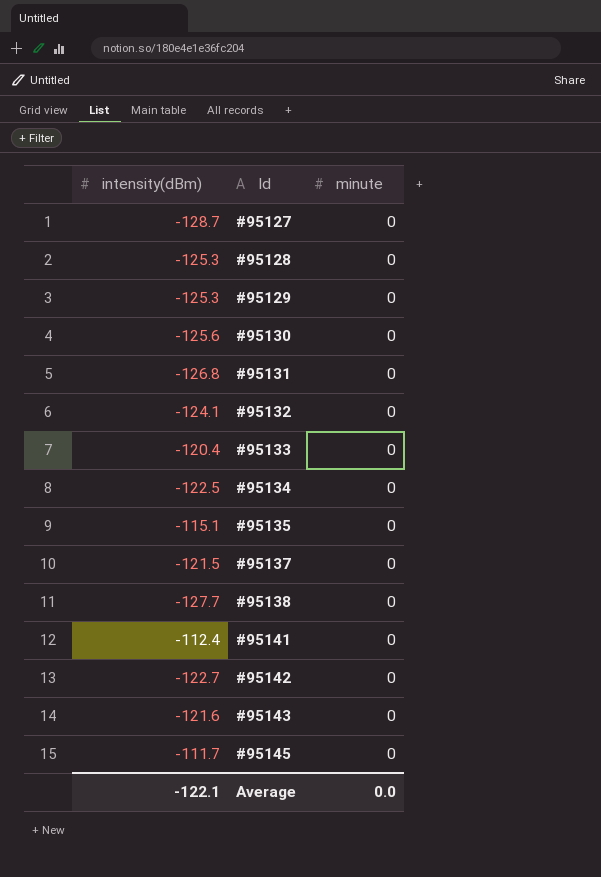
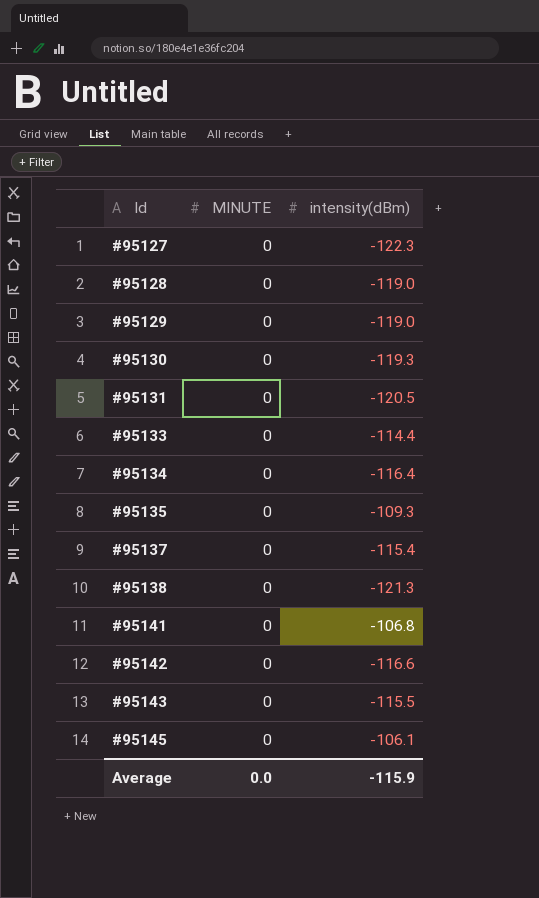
column name: minute -> MINUTE
column intensity(dBm) | position: 1 -> 3
row #95132: -124.1 | 0 -> none
#95127 | intensity(dBm): -128.7 -> -122.3
#95128 | intensity(dBm): -125.3 -> -119.0
#95129 | intensity(dBm): -125.3 -> -119.0
#95130 | intensity(dBm): -125.6 -> -119.3
#95131 | intensity(dBm): -126.8 -> -120.5
#95133 | intensity(dBm): -120.4 -> -114.4
#95134 | intensity(dBm): -122.5 -> -116.4
#95135 | intensity(dBm): -115.1 -> -109.3
#95137 | intensity(dBm): -121.5 -> -115.4
#95138 | intensity(dBm): -127.7 -> -121.3
#95141 | intensity(dBm): -112.4 -> -106.8
#95142 | intensity(dBm): -122.7 -> -116.6
#95143 | intensity(dBm): -121.6 -> -115.5
#95145 | intensity(dBm): -111.7 -> -106.1
Average | intensity(dBm): -122.1 -> -115.9

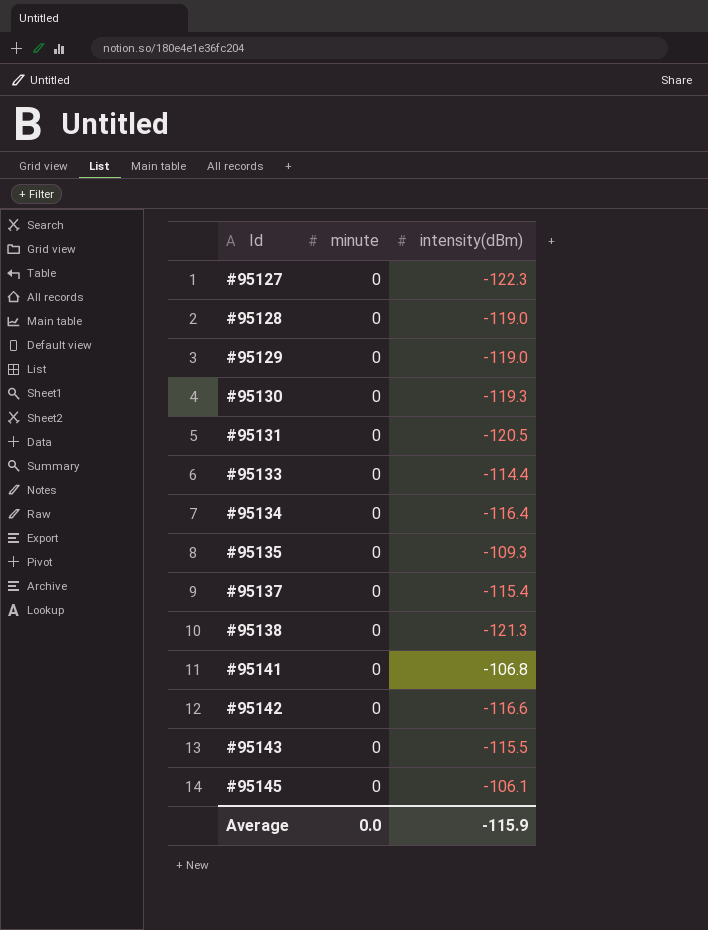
column name: MINUTE -> minute

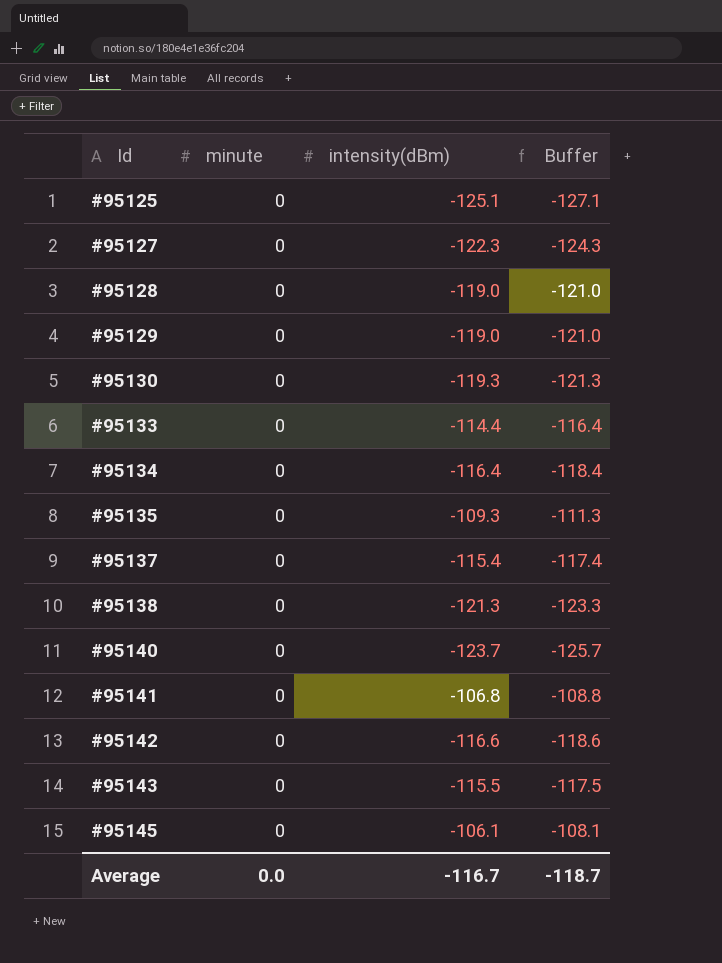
column Buffer | formula: none -> [intensity(dBm)] - 2
row #95131: 0 | -120.5 -> none
row #95125: none -> 0 | -125.1 | -127.1
row #95140: none -> 0 | -123.7 | -125.7
Average | intensity(dBm): -115.9 -> -116.7

